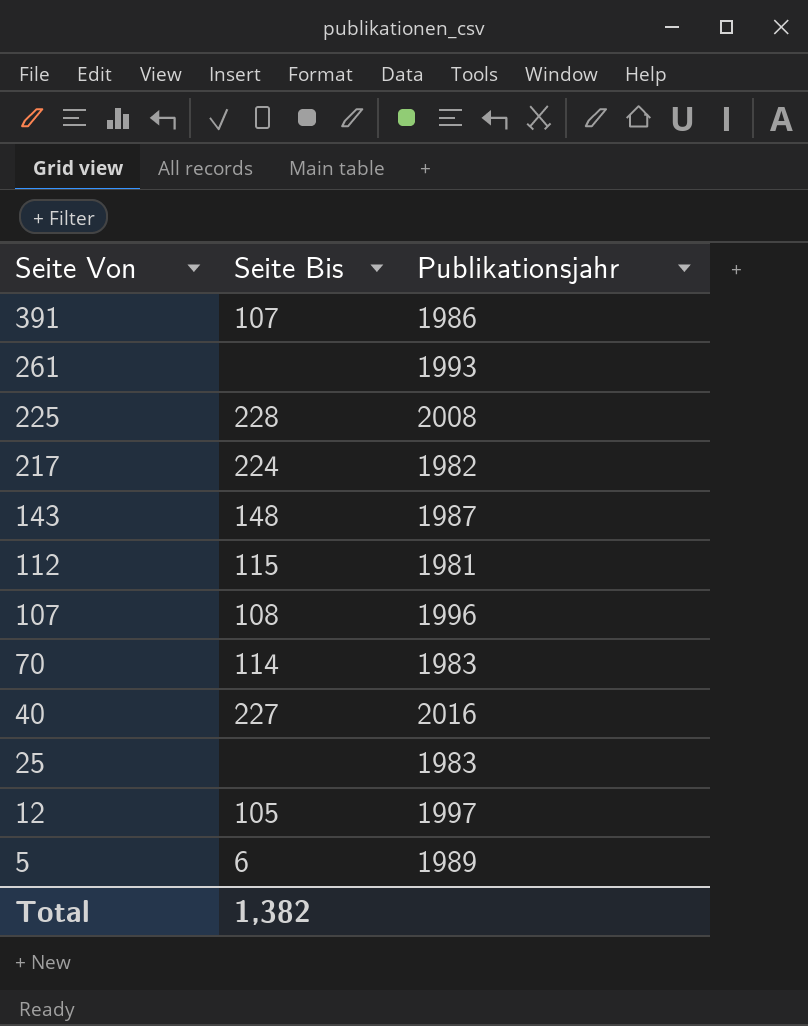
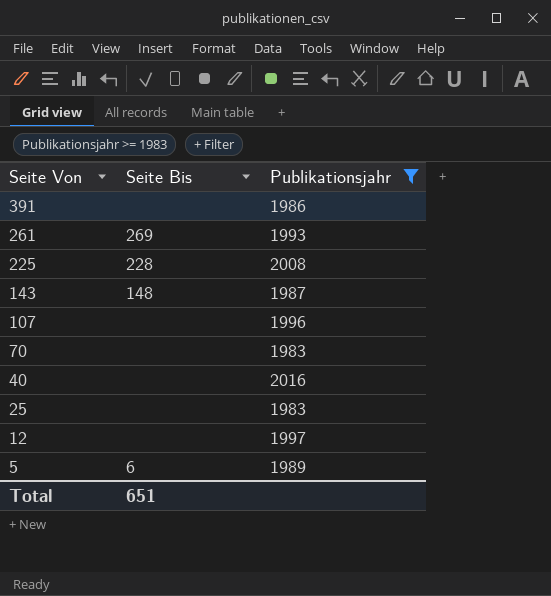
filter: none -> Publikationsjahr >= 1983
391 | Seite Bis: 107 -> none
261 | Seite Bis: none -> 269
107 | Seite Bis: 108 -> none
70 | Seite Bis: 114 -> none
40 | Seite Bis: 227 -> none
12 | Seite Bis: 105 -> none
Total | Seite Bis: 1,382 -> 651

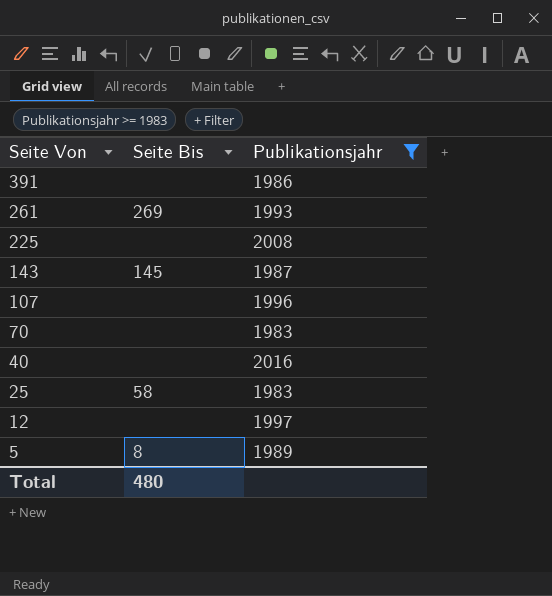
225 | Seite Bis: 228 -> none
143 | Seite Bis: 148 -> 145
25 | Seite Bis: none -> 58
5 | Seite Bis: 6 -> 8
Total | Seite Bis: 651 -> 480

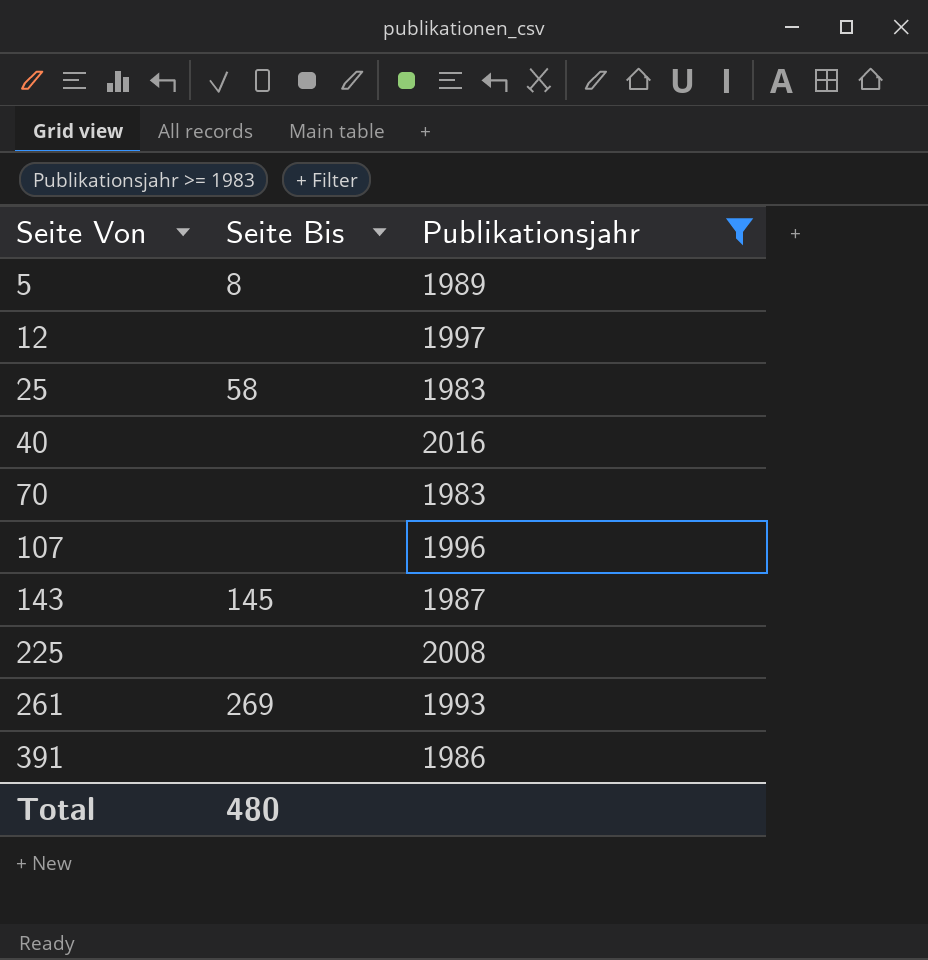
row order: Seite Von descending -> Seite Von ascending

